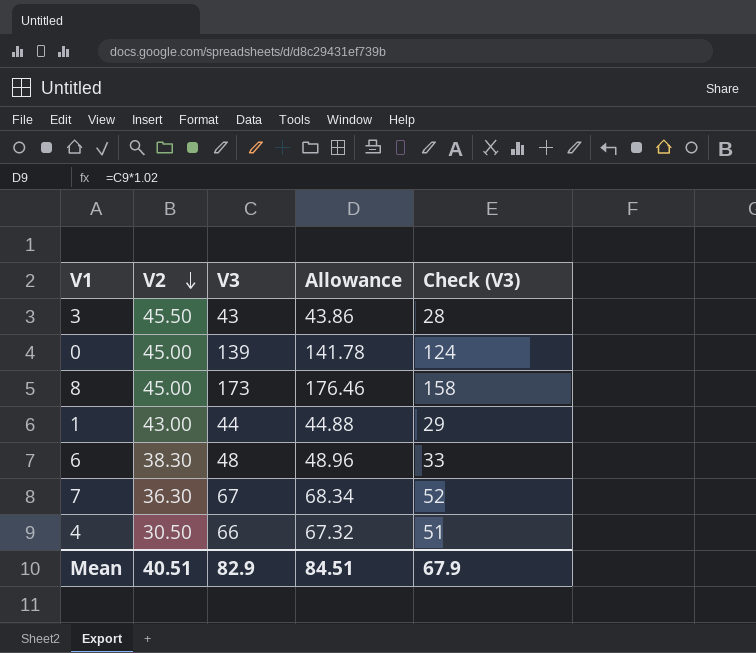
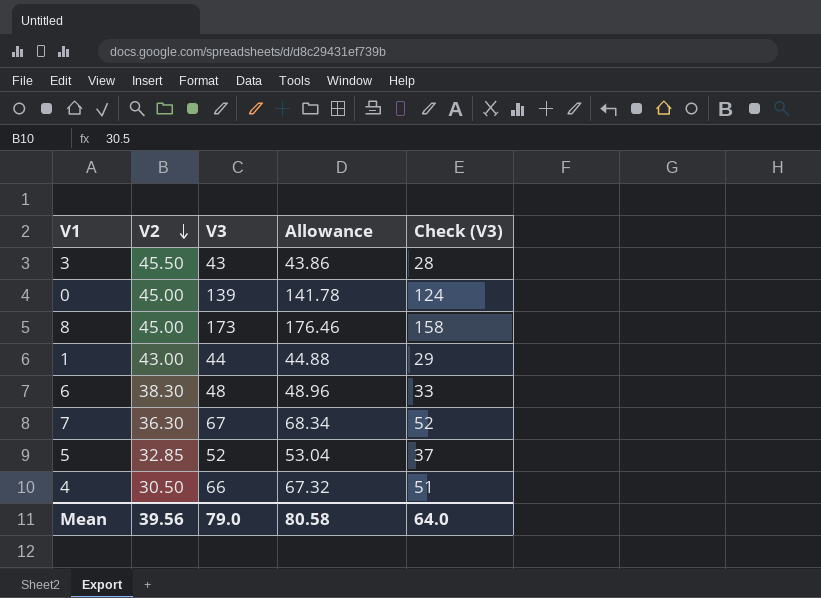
row 5: none -> 32.85 | 52 | 53.04 | 37
Mean | V2: 40.51 -> 39.56
Mean | V3: 82.9 -> 79.0
Mean | Allowance: 84.51 -> 80.58
Mean | Check (V3): 67.9 -> 64.0

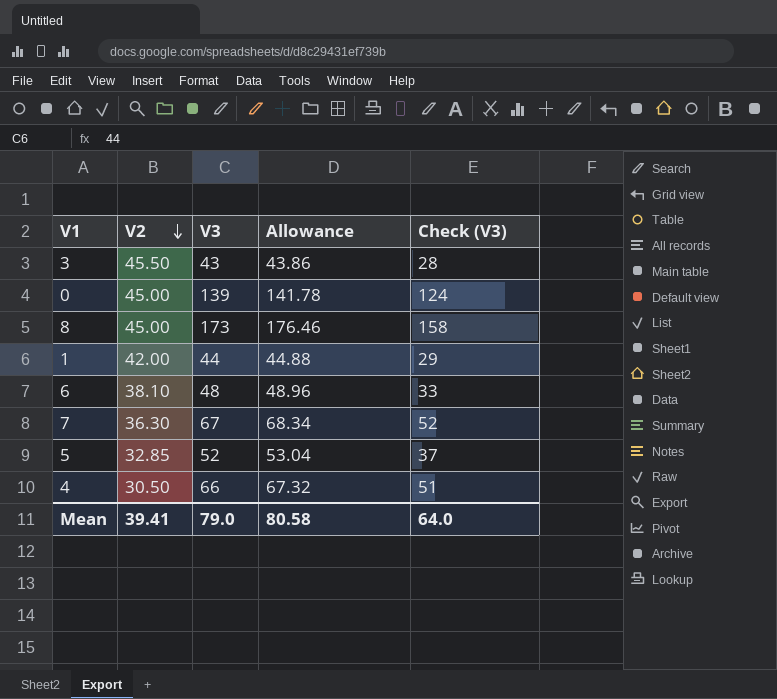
1 | V2: 43.00 -> 42.00
6 | V2: 38.30 -> 38.10
Mean | V2: 39.56 -> 39.41

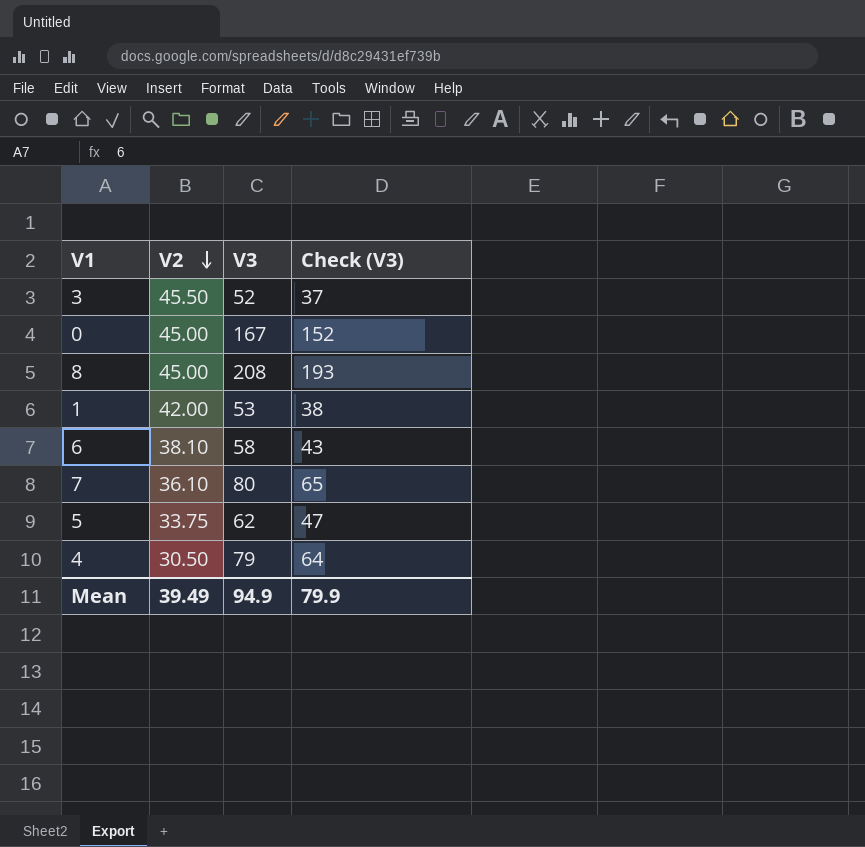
column Allowance | formula: [V3] * 1.02 -> none
3 | V3: 43 -> 52
3 | Check (V3): 28 -> 37
0 | V3: 139 -> 167
0 | Check (V3): 124 -> 152
8 | V3: 173 -> 208
8 | Check (V3): 158 -> 193
1 | V3: 44 -> 53
1 | Check (V3): 29 -> 38
6 | V3: 48 -> 58
6 | Check (V3): 33 -> 43
7 | V2: 36.30 -> 36.10
7 | V3: 67 -> 80
7 | Check (V3): 52 -> 65
5 | V2: 32.85 -> 33.75
5 | V3: 52 -> 62
5 | Check (V3): 37 -> 47
4 | V3: 66 -> 79
4 | Check (V3): 51 -> 64
Mean | V2: 39.41 -> 39.49
Mean | V3: 79.0 -> 94.9
Mean | Check (V3): 64.0 -> 79.9

